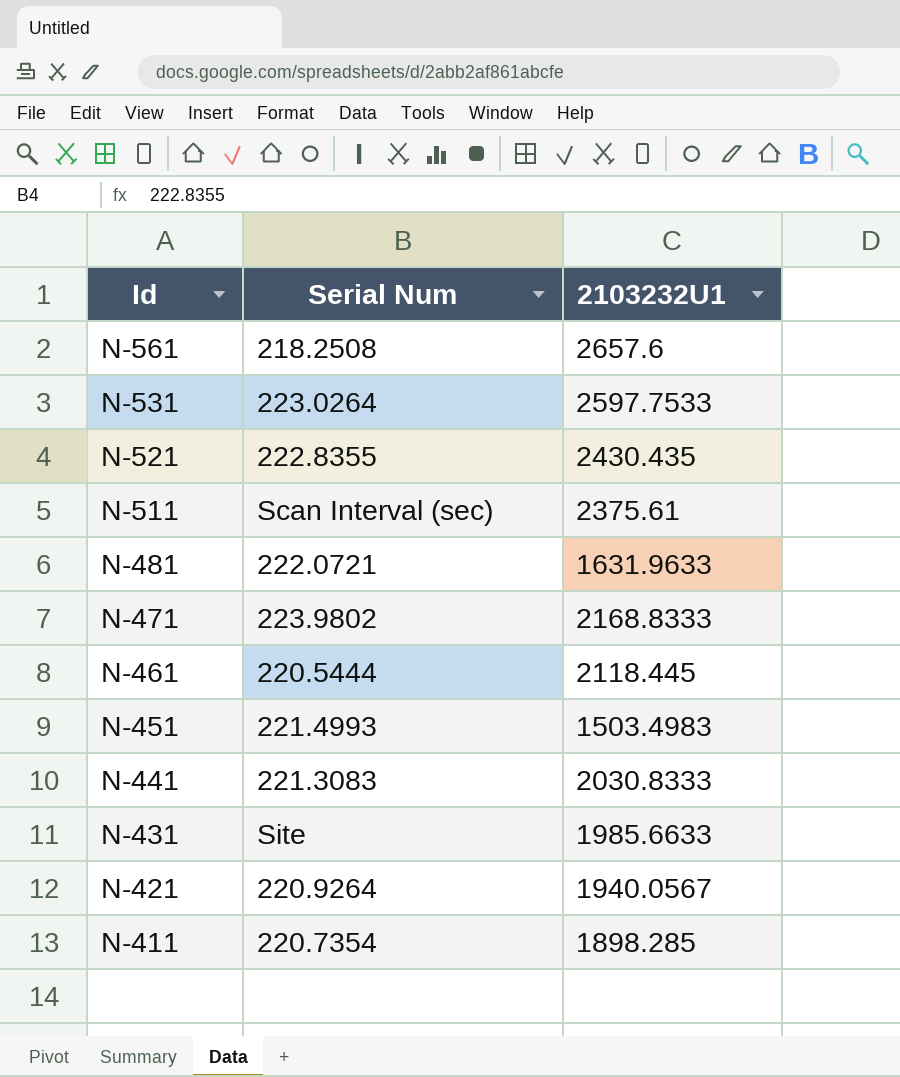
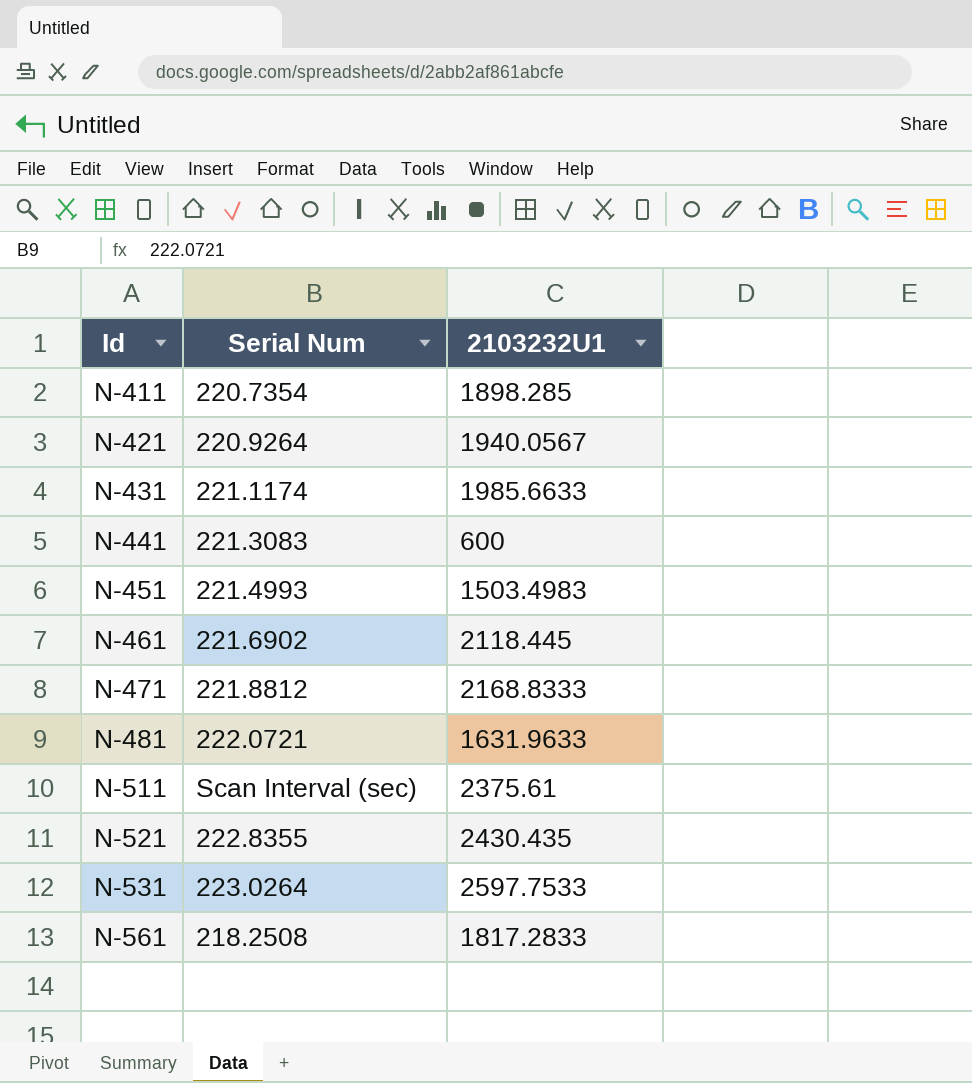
row order: Id descending -> Id ascending
N-431 | Serial Num: Site -> 221.1174
N-441 | 2103232U1: 2030.8333 -> 600
N-461 | Serial Num: 220.5444 -> 221.6902
N-471 | Serial Num: 223.9802 -> 221.8812
N-561 | 2103232U1: 2657.6 -> 1817.2833

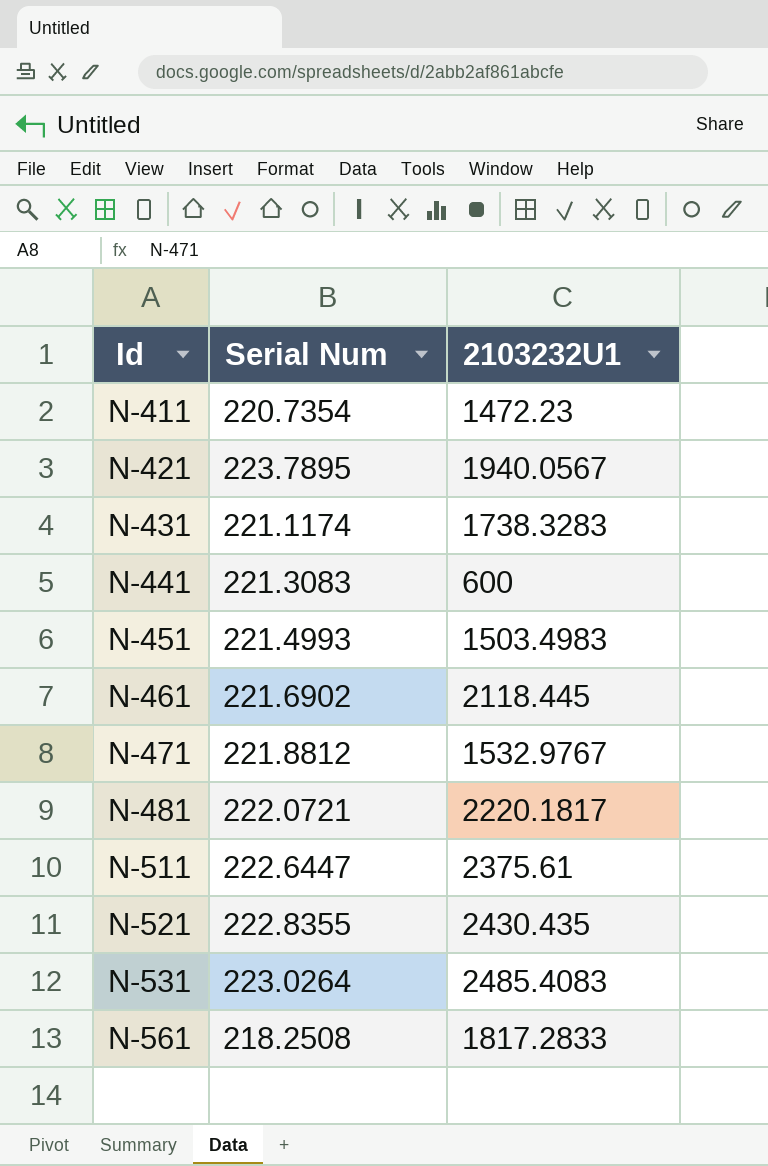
N-411 | 2103232U1: 1898.285 -> 1472.23
N-421 | Serial Num: 220.9264 -> 223.7895
N-431 | 2103232U1: 1985.6633 -> 1738.3283
N-471 | 2103232U1: 2168.8333 -> 1532.9767
N-481 | 2103232U1: 1631.9633 -> 2220.1817
N-511 | Serial Num: Scan Interval (sec) -> 222.6447
N-531 | 2103232U1: 2597.7533 -> 2485.4083

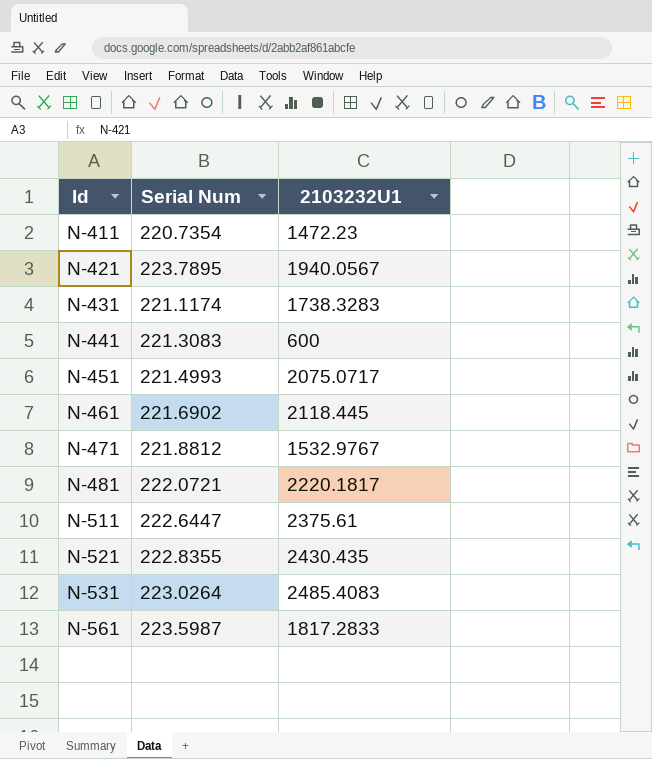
N-451 | 2103232U1: 1503.4983 -> 2075.0717
N-561 | Serial Num: 218.2508 -> 223.5987

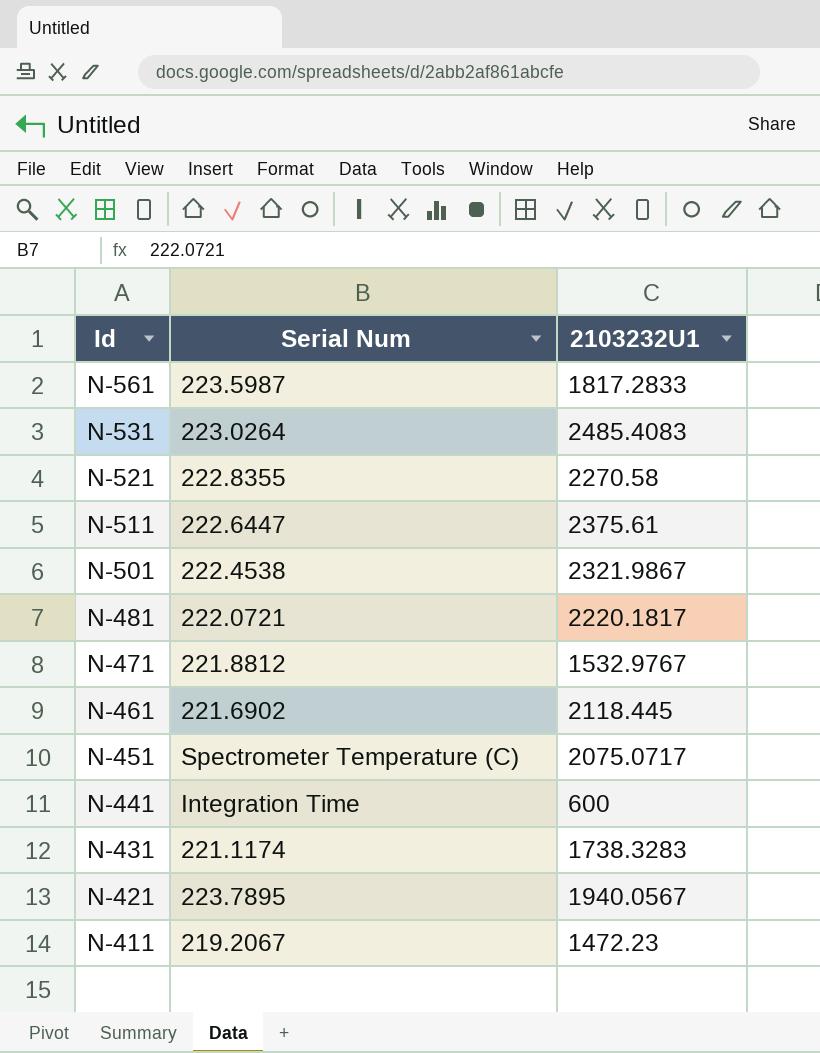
row order: Id ascending -> Id descending
N-521 | 2103232U1: 2430.435 -> 2270.58
row N-501: none -> 222.4538 | 2321.9867
N-451 | Serial Num: 221.4993 -> Spectrometer Temperature (C)
N-441 | Serial Num: 221.3083 -> Integration Time
N-411 | Serial Num: 220.7354 -> 219.2067

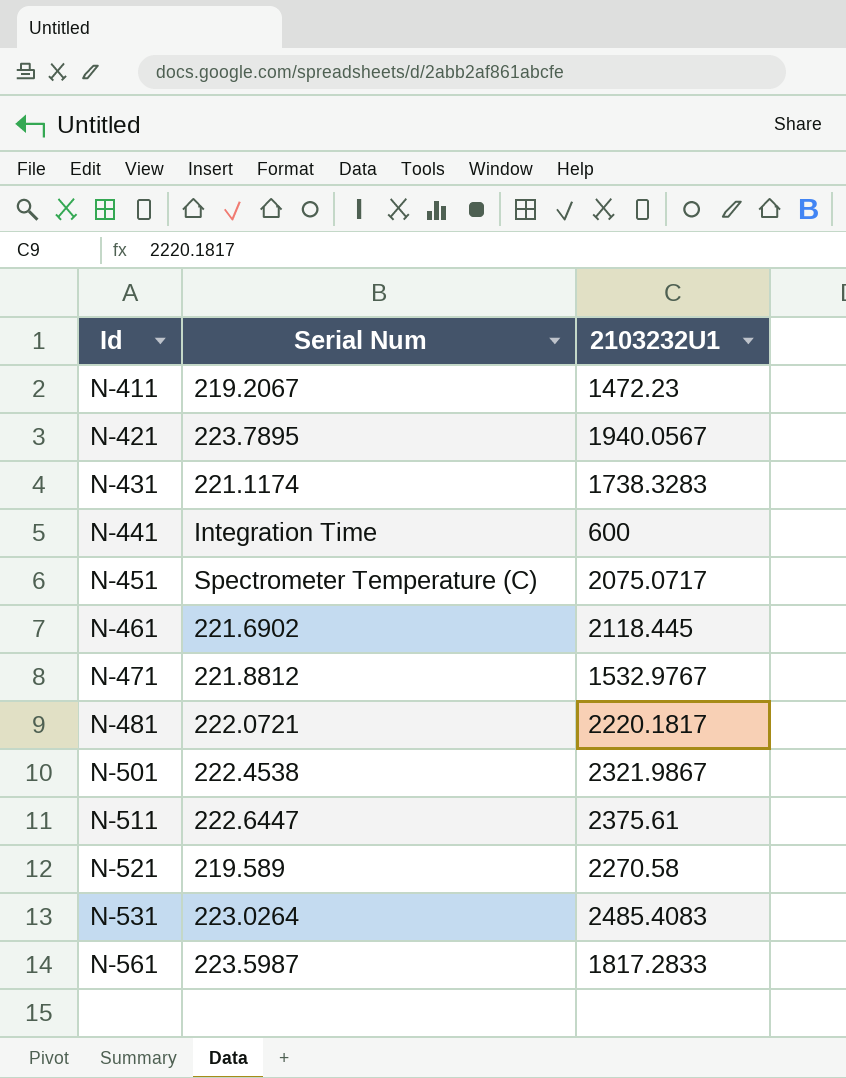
row order: Id descending -> Id ascending
N-521 | Serial Num: 222.8355 -> 219.589

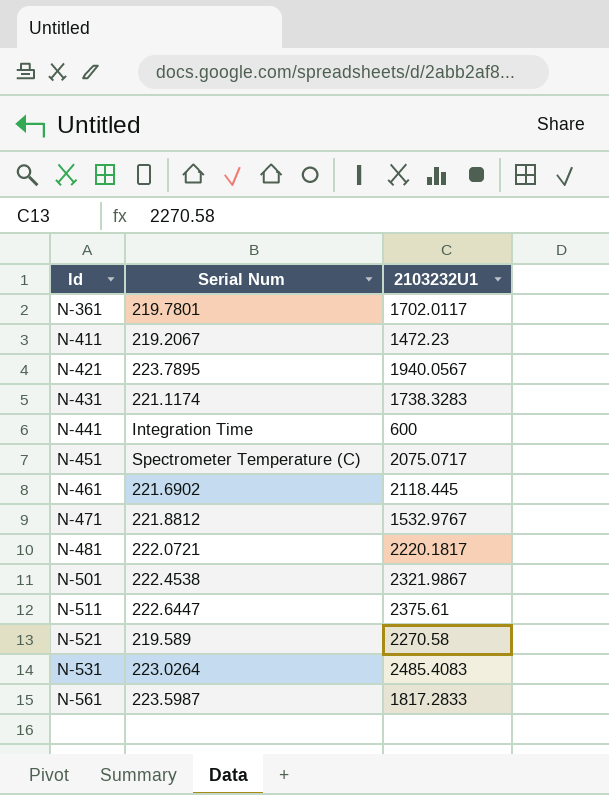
row N-361: none -> 219.7801 | 1702.0117

